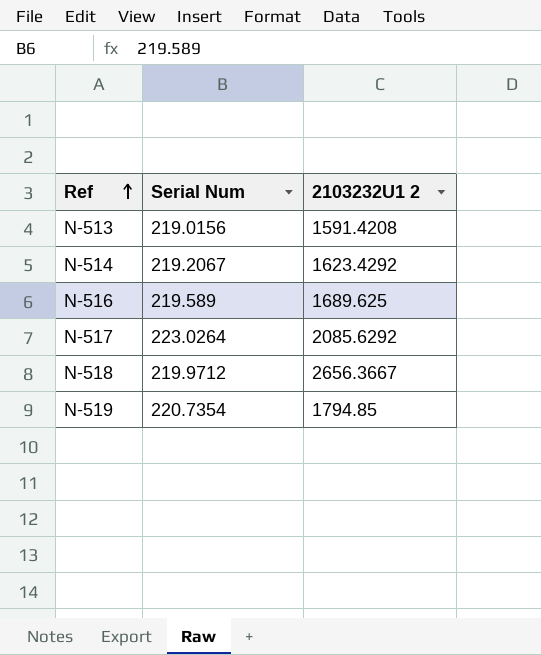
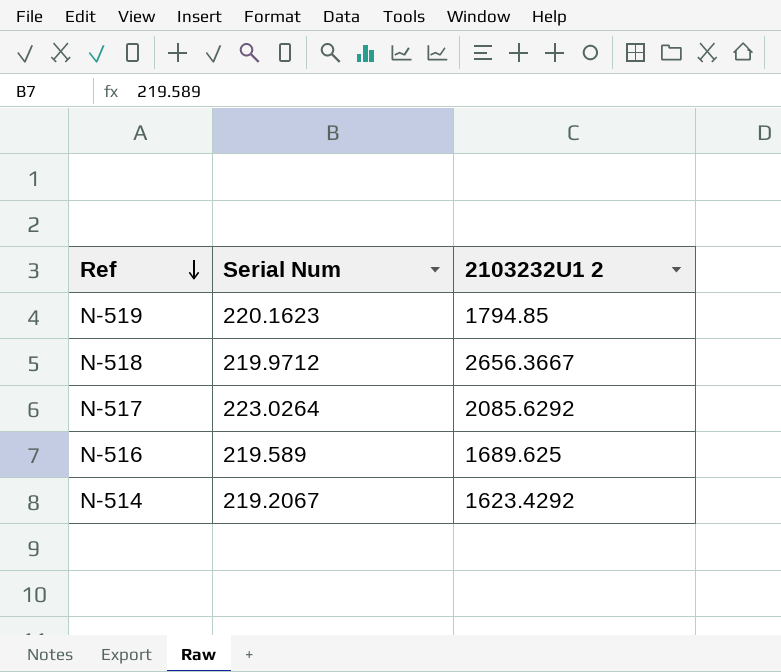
row order: Ref ascending -> Ref descending
row N-513: 219.0156 | 1591.4208 -> none
N-519 | Serial Num: 220.7354 -> 220.1623

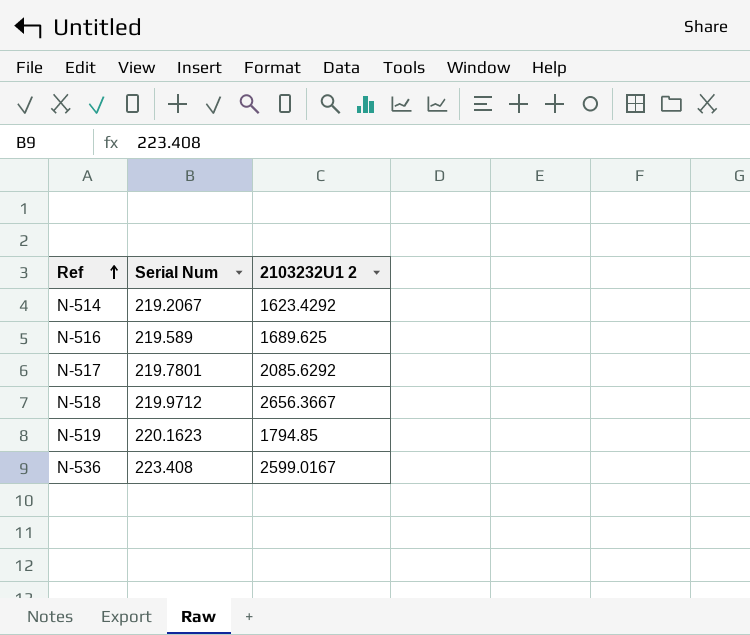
row order: Ref descending -> Ref ascending
N-517 | Serial Num: 223.0264 -> 219.7801
row N-536: none -> 223.408 | 2599.0167

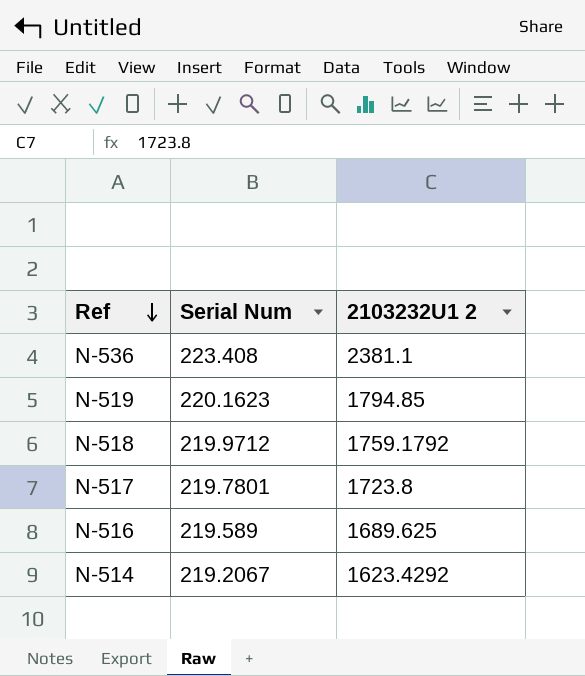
row order: Ref ascending -> Ref descending
N-536 | 2103232U1 2: 2599.0167 -> 2381.1
N-518 | 2103232U1 2: 2656.3667 -> 1759.1792
N-517 | 2103232U1 2: 2085.6292 -> 1723.8

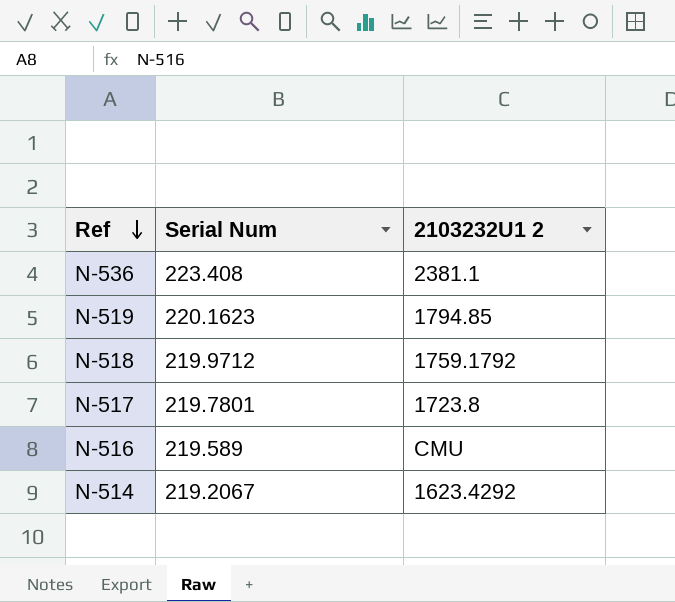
N-516 | 2103232U1 2: 1689.625 -> CMU

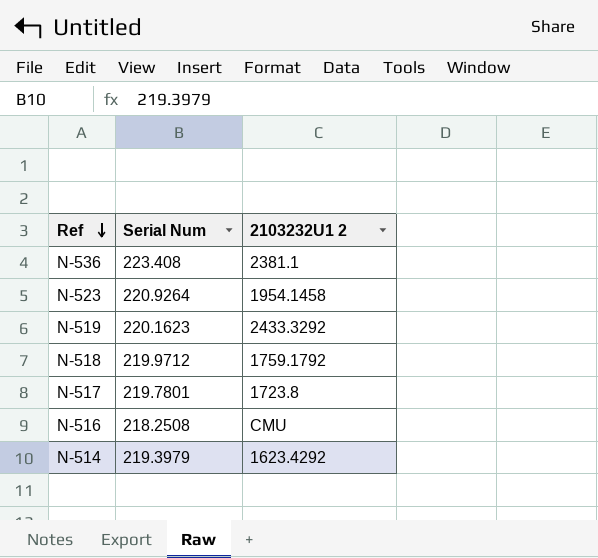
row N-523: none -> 220.9264 | 1954.1458
N-519 | 2103232U1 2: 1794.85 -> 2433.3292
N-516 | Serial Num: 219.589 -> 218.2508
N-514 | Serial Num: 219.2067 -> 219.3979

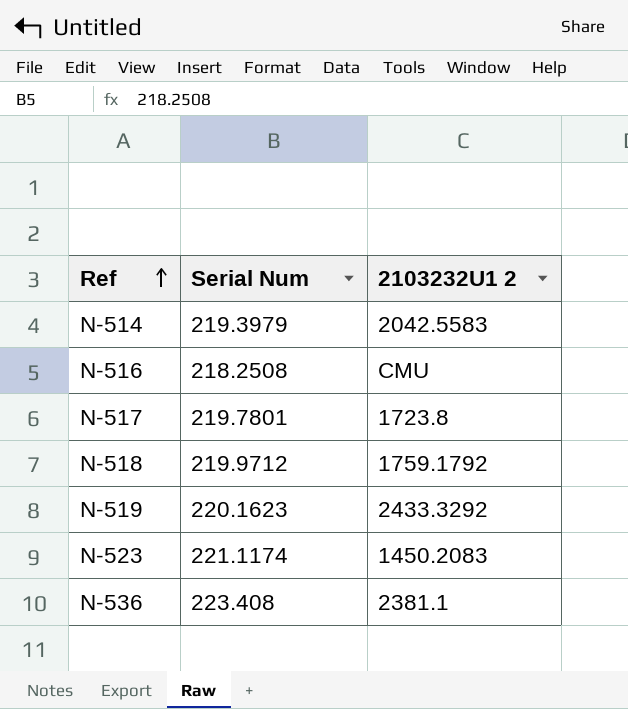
row order: Ref descending -> Ref ascending
N-514 | 2103232U1 2: 1623.4292 -> 2042.5583
N-523 | Serial Num: 220.9264 -> 221.1174
N-523 | 2103232U1 2: 1954.1458 -> 1450.2083

